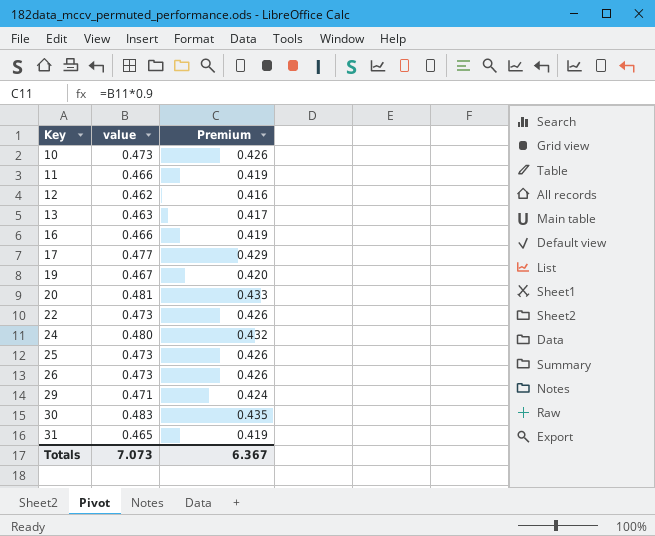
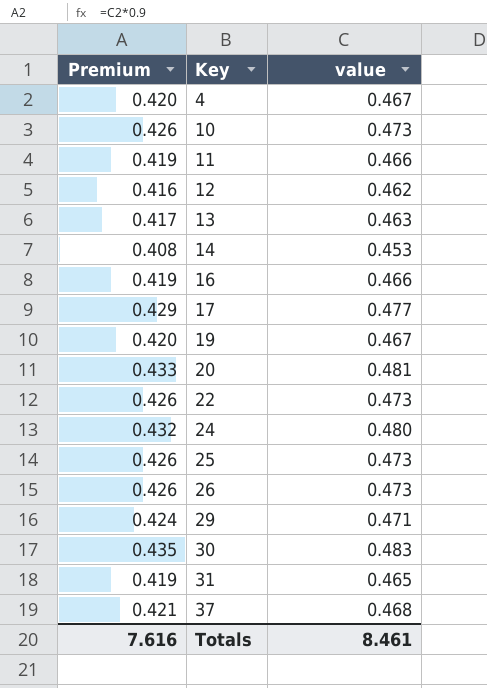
column Premium | position: 3 -> 1
row 4: none -> 0.420 | 0.467
row 14: none -> 0.408 | 0.453
row 37: none -> 0.421 | 0.468
Totals | Premium: 6.367 -> 7.616
Totals | value: 7.073 -> 8.461

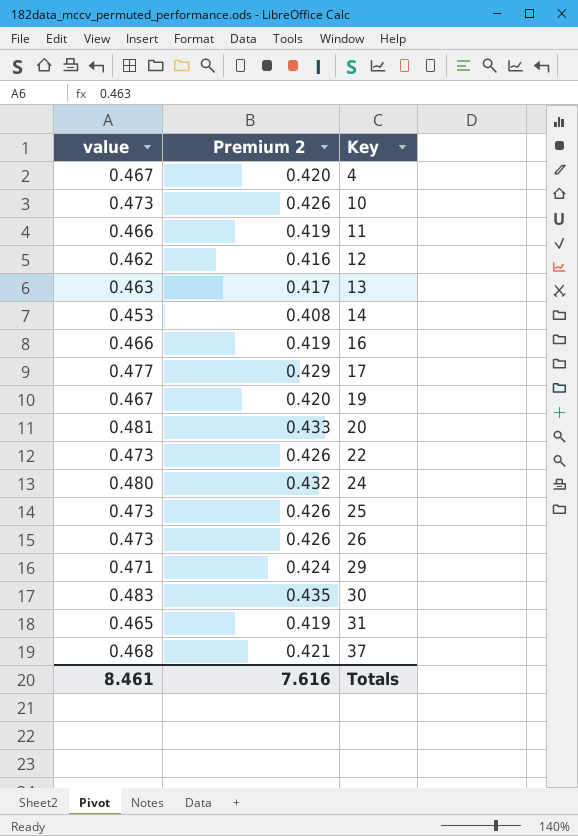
column value | position: 3 -> 1
column name: Premium -> Premium 2

